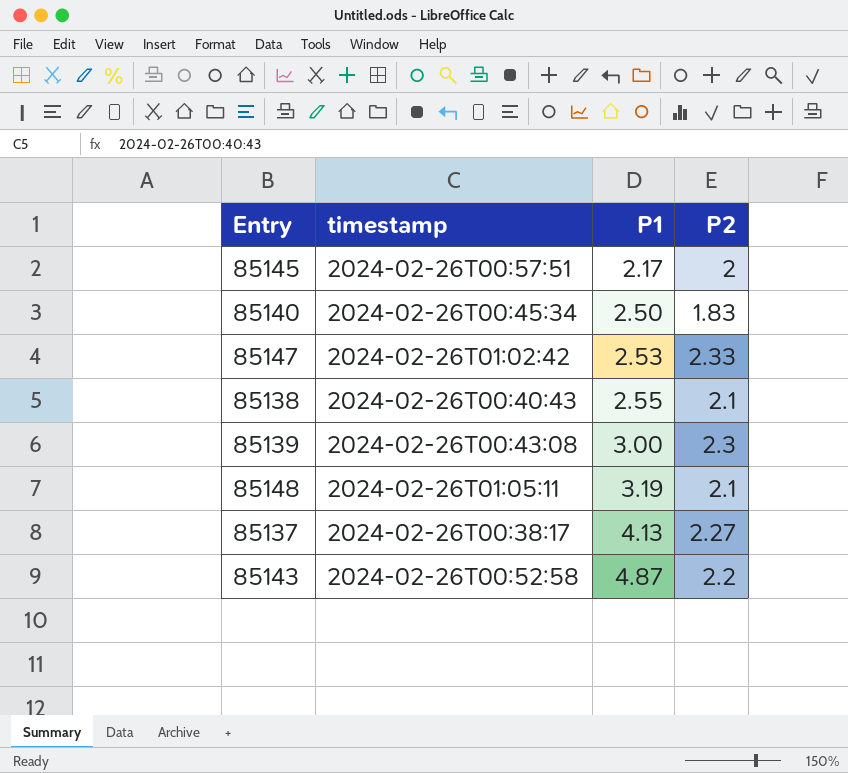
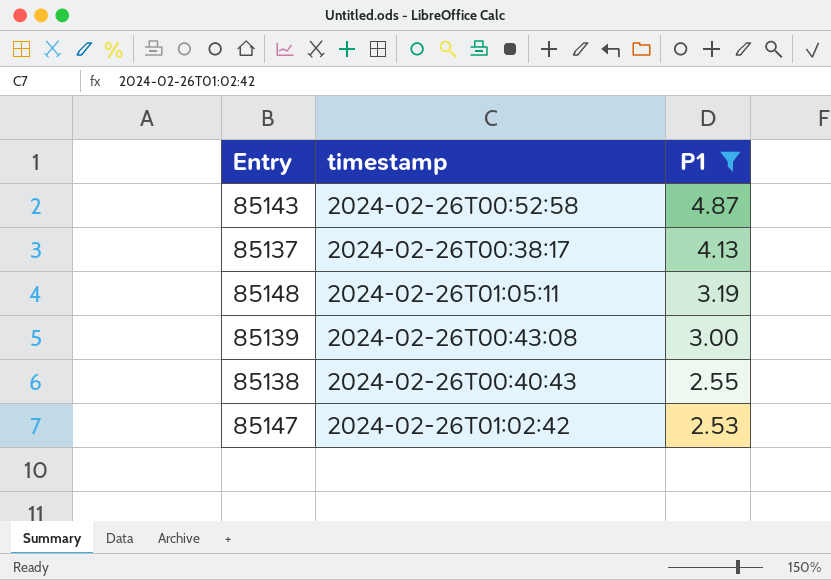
filter: none -> P1 >= 2.53
row order: P1 ascending -> P1 descending
column P2 | position: 4 -> none

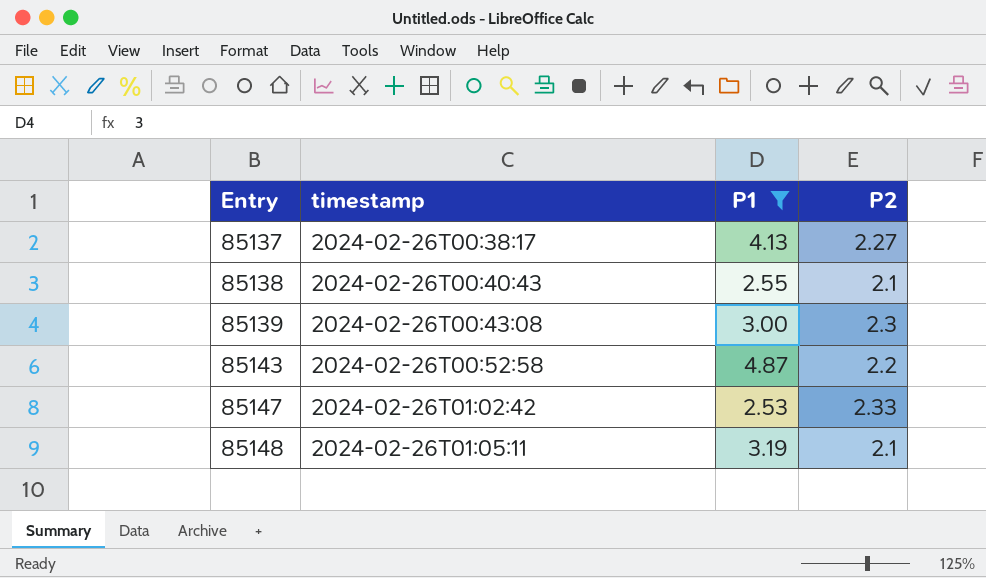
row order: P1 descending -> Entry ascending
column P2 | position: none -> 4

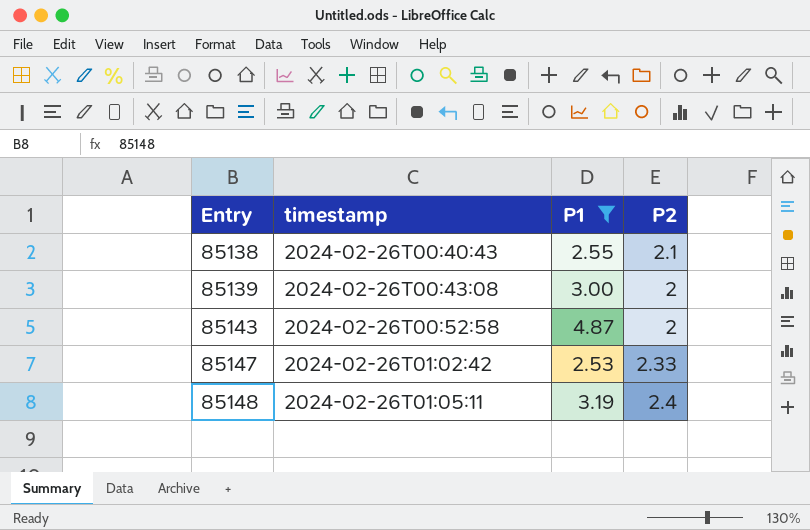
row 85137: 2024-02-26T00:38:17 | 4.13 | 2.27 -> none
85139 | P2: 2.3 -> 2
85143 | P2: 2.2 -> 2
85148 | P2: 2.1 -> 2.4

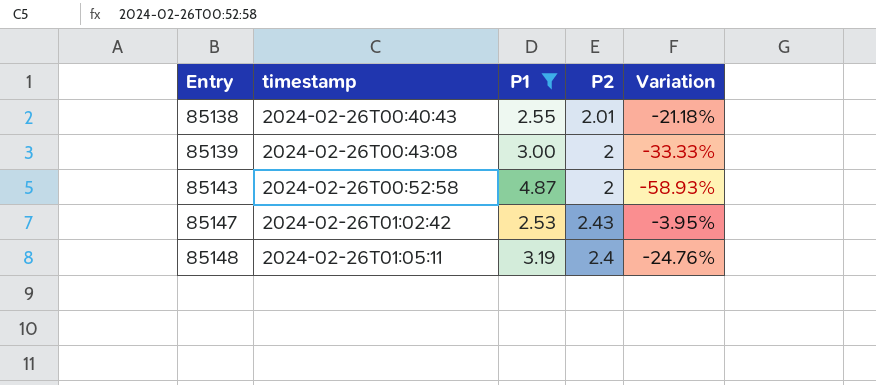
column Variation | formula: none -> ([P2] - [P1]) / [P1]
85138 | P2: 2.1 -> 2.01
85147 | P2: 2.33 -> 2.43

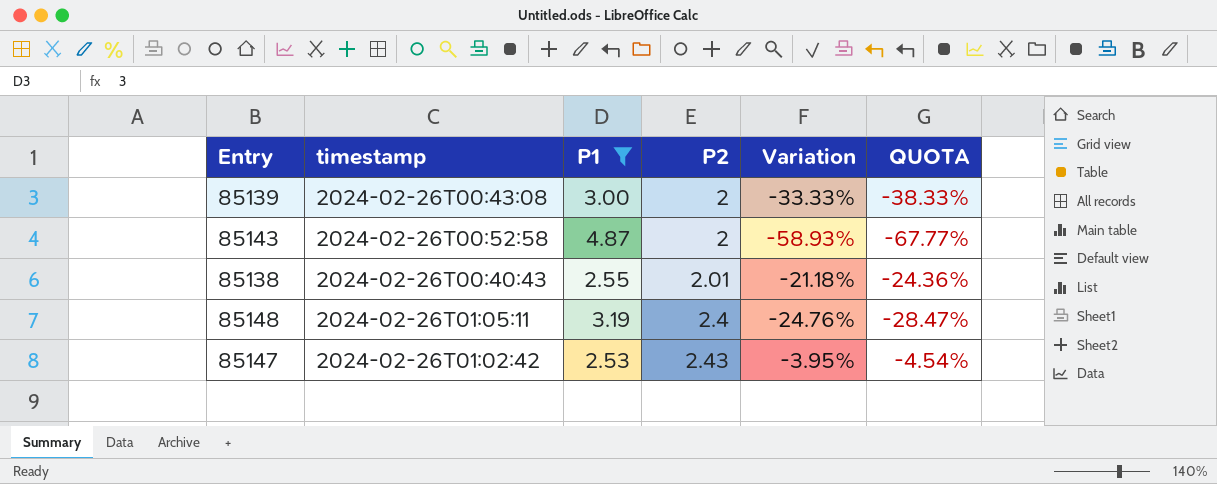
row order: Entry ascending -> P2 ascending
column QUOTA | formula: none -> [Variation] * 1.15

